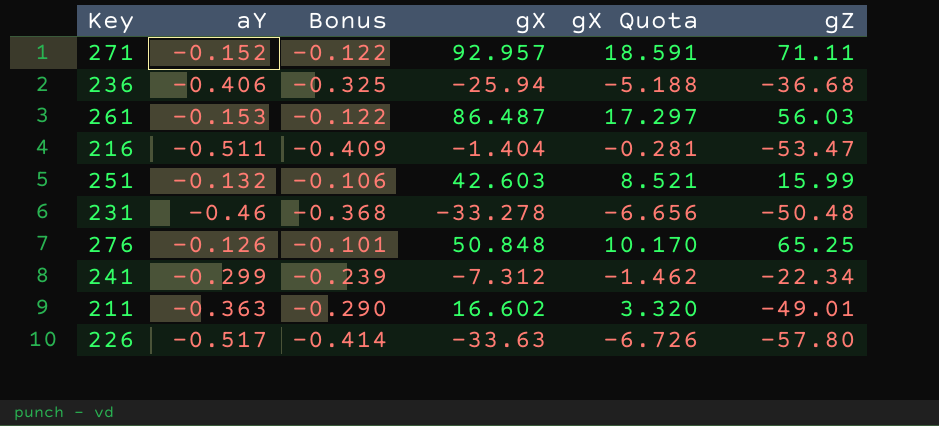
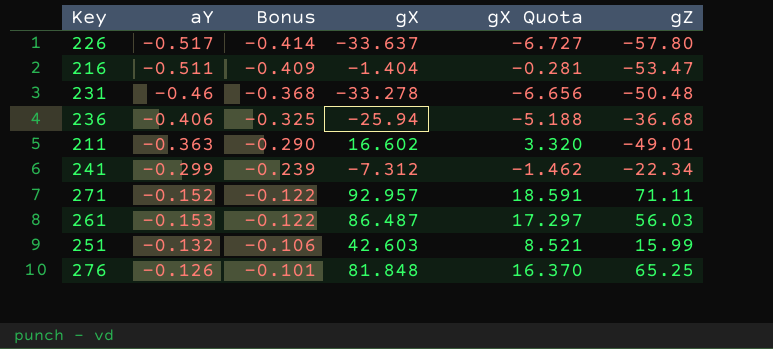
row order: none -> Bonus ascending
226 | gX: -33.63 -> -33.637
226 | gX Quota: -6.726 -> -6.727
276 | gX: 50.848 -> 81.848
276 | gX Quota: 10.170 -> 16.370

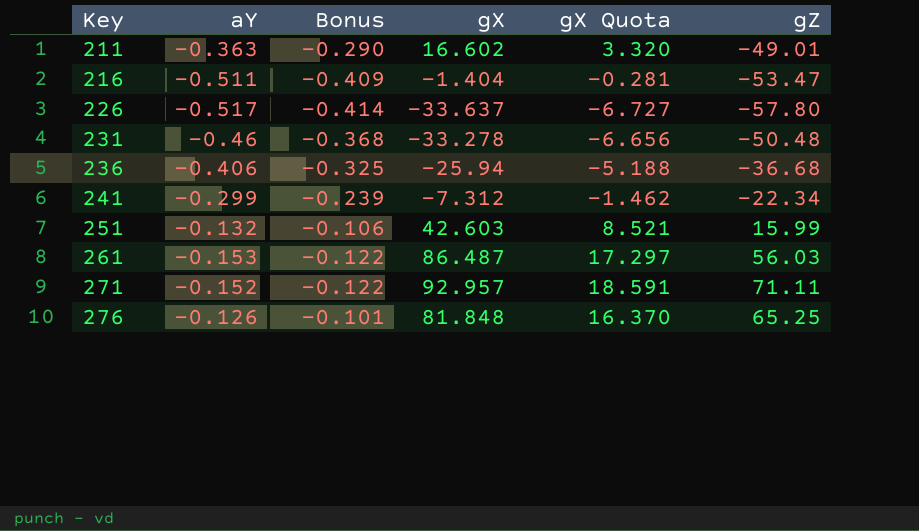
row order: Bonus ascending -> Key ascending

